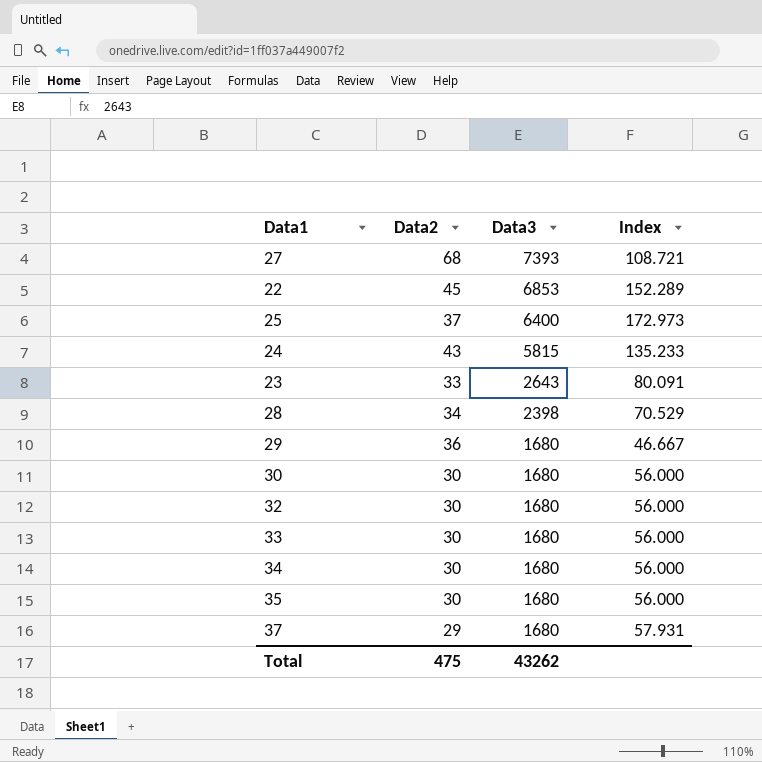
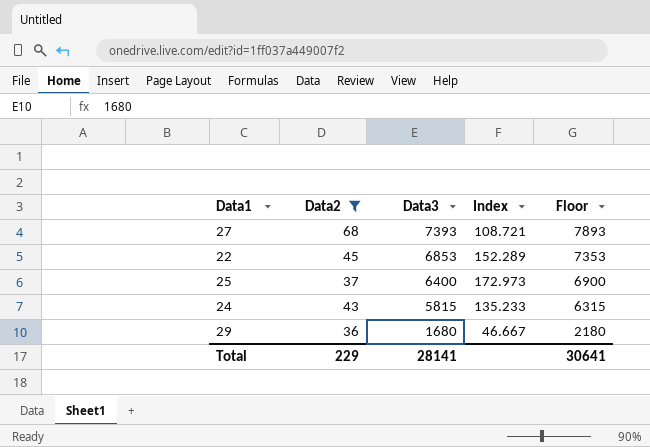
filter: none -> Data2 >= 36
column Floor | formula: none -> [Data3] + 500
Total | Data2: 475 -> 229
Total | Data3: 43262 -> 28141

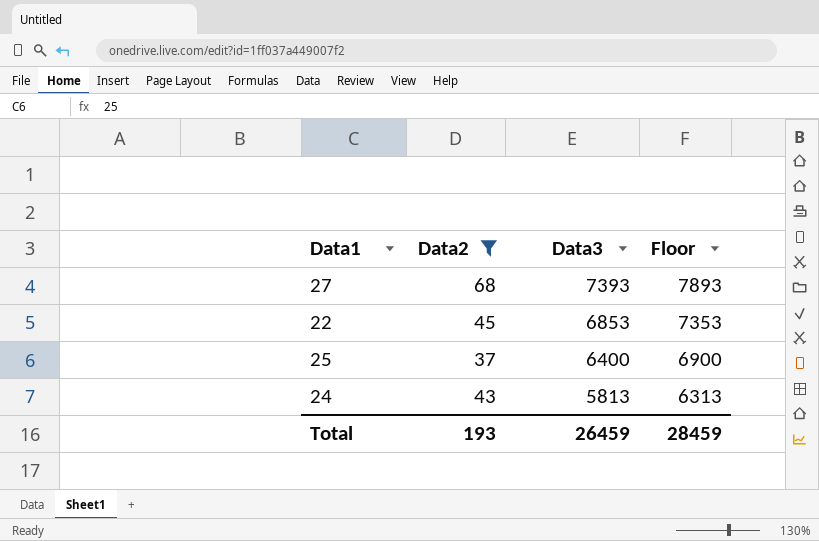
column Index | formula: [Data3] / [Data2] -> none
row 29: 36 | 1680 | 46.667 | 2180 -> none
24 | Data3: 5815 -> 5813
24 | Floor: 6315 -> 6313
Total | Data2: 229 -> 193
Total | Data3: 28141 -> 26459
Total | Floor: 30641 -> 28459

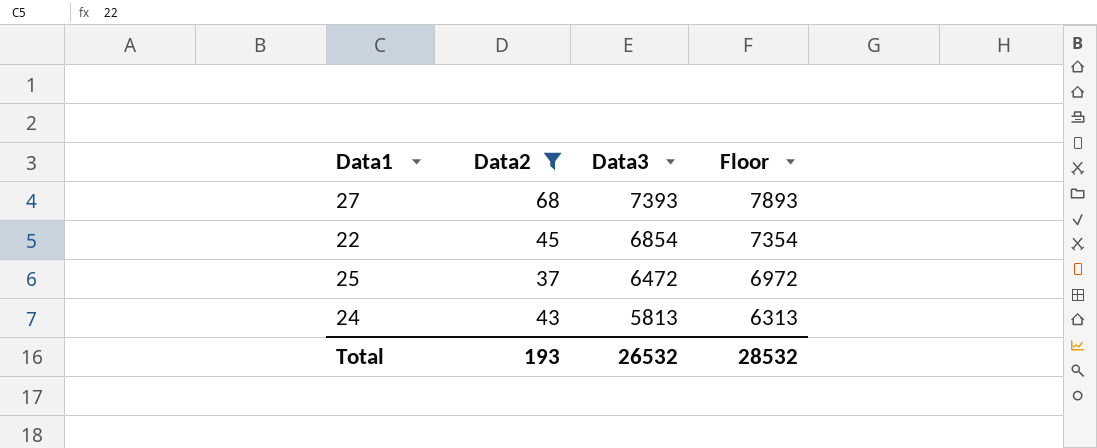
22 | Data3: 6853 -> 6854
22 | Floor: 7353 -> 7354
25 | Data3: 6400 -> 6472
25 | Floor: 6900 -> 6972
Total | Data3: 26459 -> 26532
Total | Floor: 28459 -> 28532

